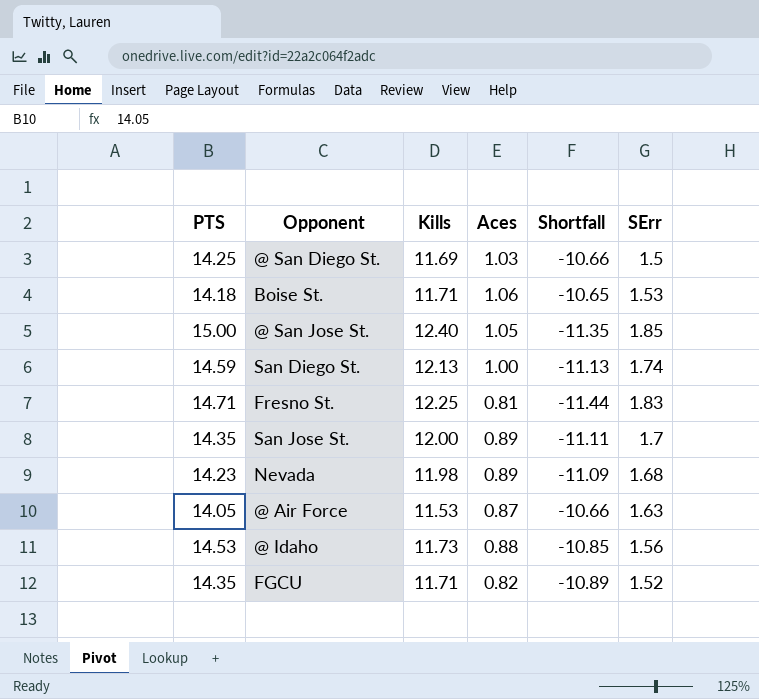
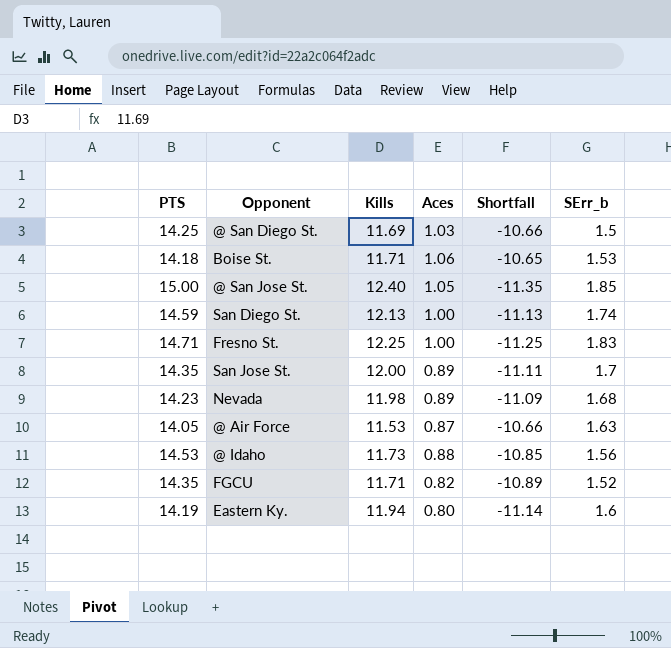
column name: SErr -> SErr_b
Fresno St. | Aces: 0.81 -> 1.00
Fresno St. | Shortfall: -11.44 -> -11.25
row Eastern Ky.: none -> 14.19 | 11.94 | 0.80 | -11.14 | 1.6

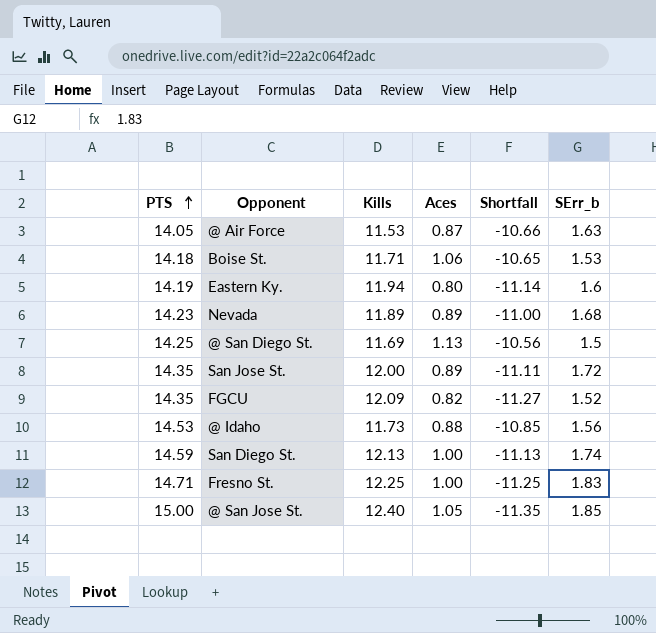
row order: none -> PTS ascending
Nevada | Kills: 11.98 -> 11.89
Nevada | Shortfall: -11.09 -> -11.00
@ San Diego St. | Aces: 1.03 -> 1.13
@ San Diego St. | Shortfall: -10.66 -> -10.56
San Jose St. | SErr_b: 1.7 -> 1.72
FGCU | Kills: 11.71 -> 12.09
FGCU | Shortfall: -10.89 -> -11.27

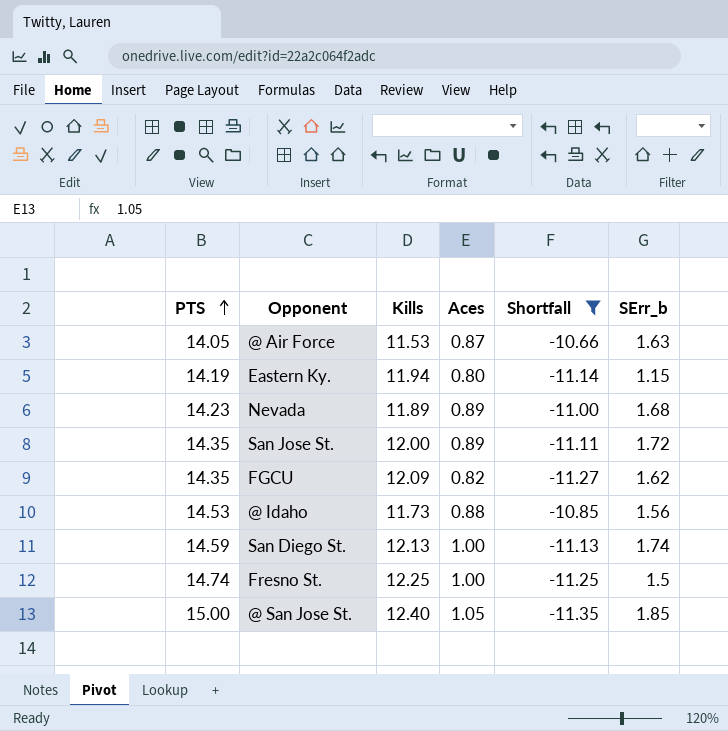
filter: none -> Shortfall <= -10.66
Eastern Ky. | SErr_b: 1.6 -> 1.15
FGCU | SErr_b: 1.52 -> 1.62
Fresno St. | PTS: 14.71 -> 14.74
Fresno St. | SErr_b: 1.83 -> 1.5

